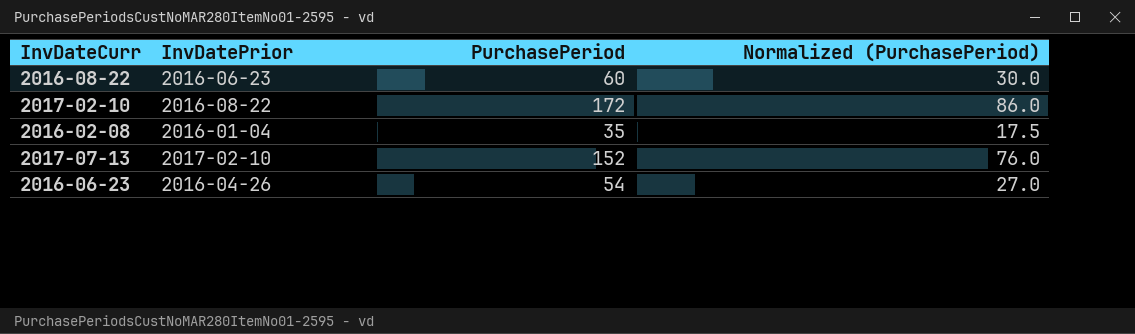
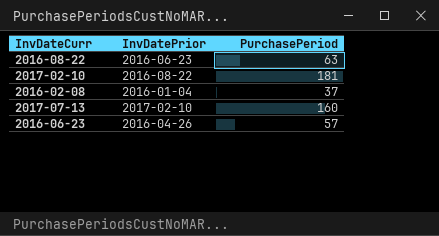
column Normalized (PurchasePeriod) | formula: [PurchasePeriod] * 0.5 -> none
2016-08-22 | PurchasePeriod: 60 -> 63
2017-02-10 | PurchasePeriod: 172 -> 181
2016-02-08 | PurchasePeriod: 35 -> 37
2017-07-13 | PurchasePeriod: 152 -> 160
2016-06-23 | PurchasePeriod: 54 -> 57

